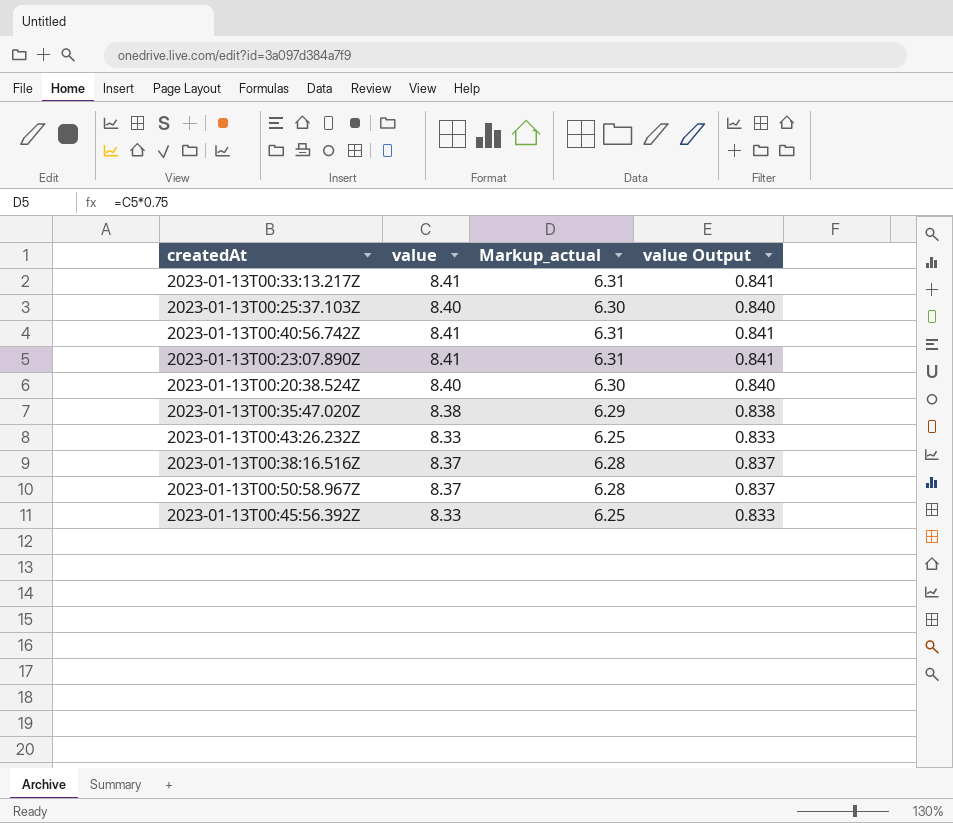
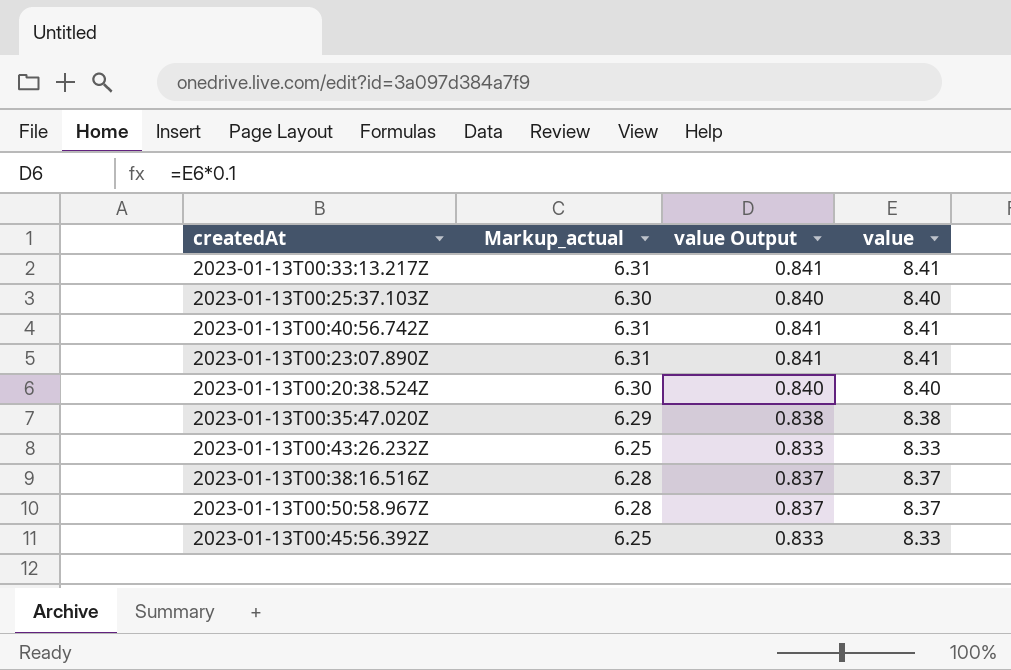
column value | position: 2 -> 4

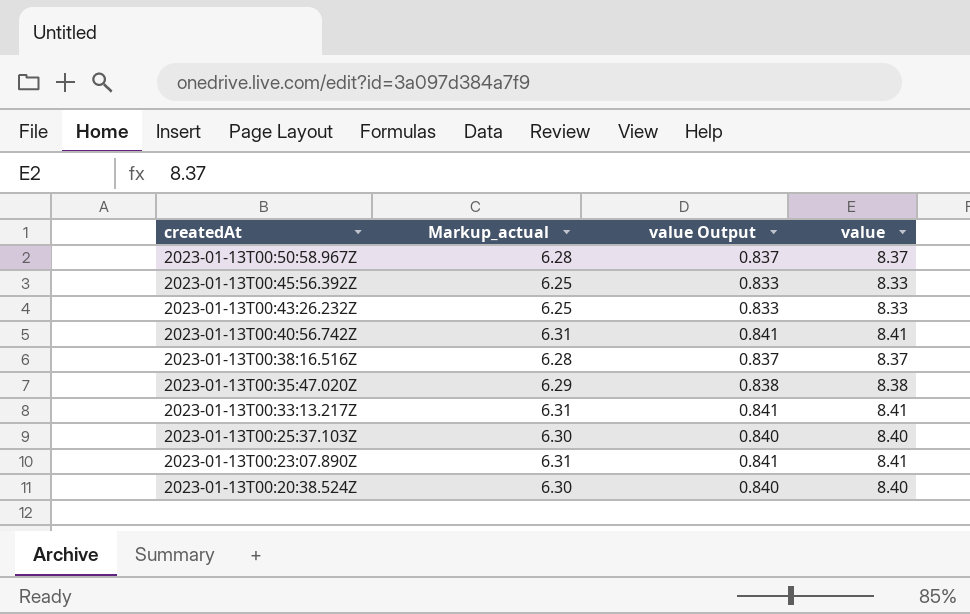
row order: none -> createdAt descending

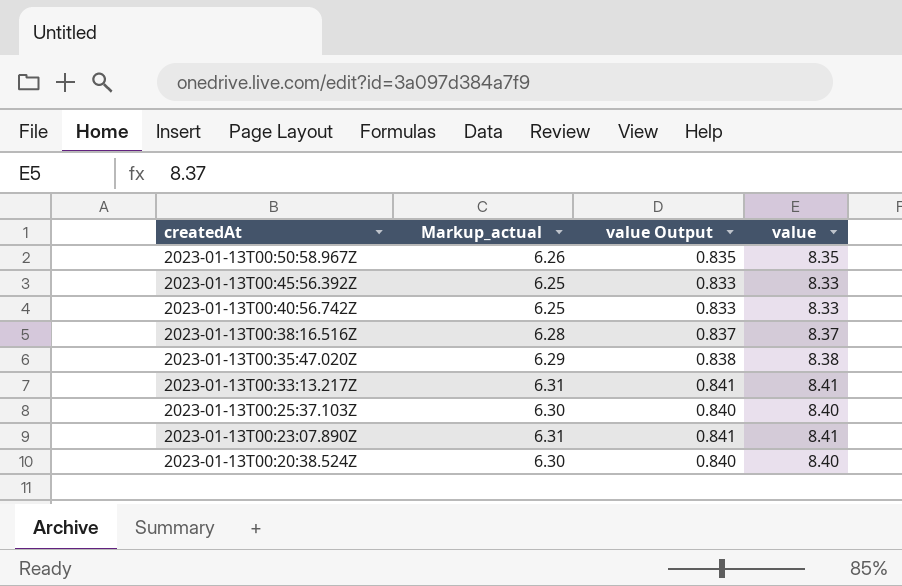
row 2023-01-13T00:43:26.232Z: 6.25 | 0.833 | 8.33 -> none
2023-01-13T00:50:58.967Z | Markup_actual: 6.28 -> 6.26
2023-01-13T00:50:58.967Z | value Output: 0.837 -> 0.835
2023-01-13T00:50:58.967Z | value: 8.37 -> 8.35
2023-01-13T00:40:56.742Z | Markup_actual: 6.31 -> 6.25
2023-01-13T00:40:56.742Z | value Output: 0.841 -> 0.833
2023-01-13T00:40:56.742Z | value: 8.41 -> 8.33

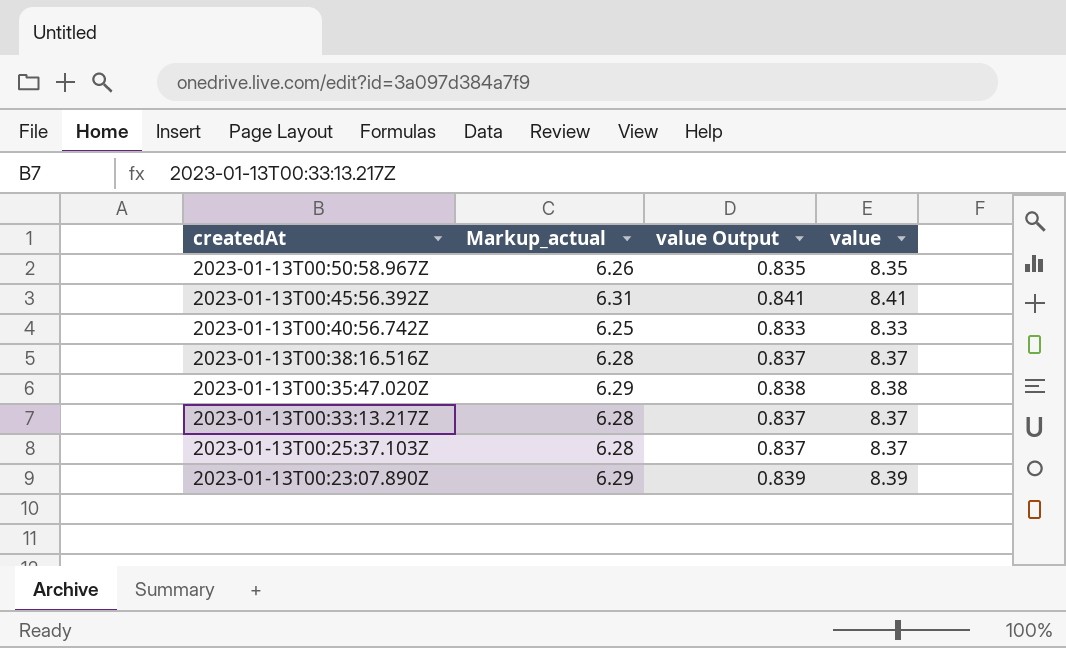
row 2023-01-13T00:20:38.524Z: 6.30 | 0.840 | 8.40 -> none
2023-01-13T00:45:56.392Z | Markup_actual: 6.25 -> 6.31
2023-01-13T00:45:56.392Z | value Output: 0.833 -> 0.841
2023-01-13T00:45:56.392Z | value: 8.33 -> 8.41
2023-01-13T00:33:13.217Z | Markup_actual: 6.31 -> 6.28
2023-01-13T00:33:13.217Z | value Output: 0.841 -> 0.837
2023-01-13T00:33:13.217Z | value: 8.41 -> 8.37
2023-01-13T00:25:37.103Z | Markup_actual: 6.30 -> 6.28
2023-01-13T00:25:37.103Z | value Output: 0.840 -> 0.837
2023-01-13T00:25:37.103Z | value: 8.40 -> 8.37
2023-01-13T00:23:07.890Z | Markup_actual: 6.31 -> 6.29
2023-01-13T00:23:07.890Z | value Output: 0.841 -> 0.839
2023-01-13T00:23:07.890Z | value: 8.41 -> 8.39

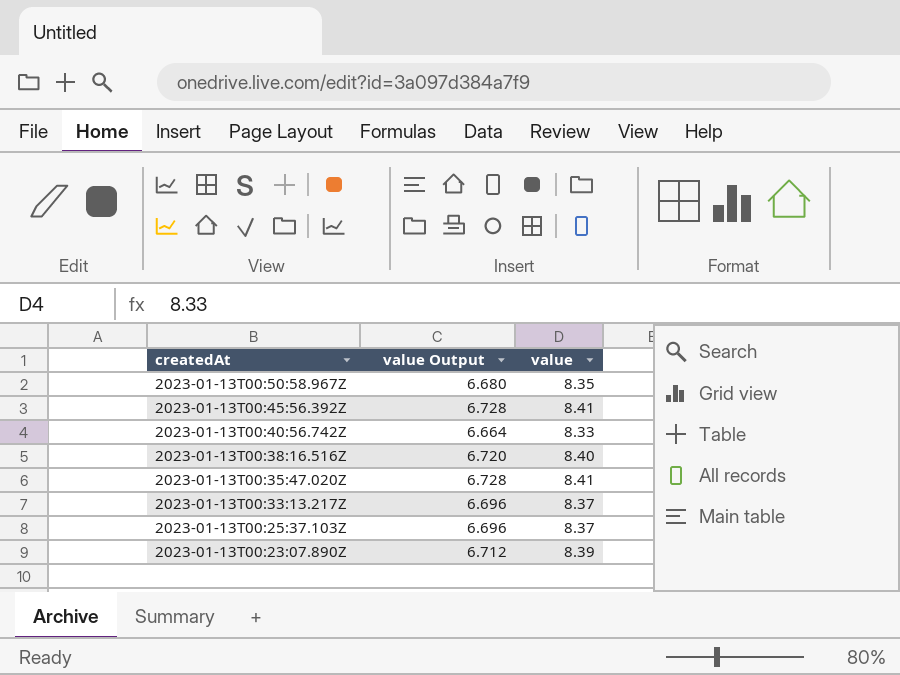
column Markup_actual | formula: [value] * 0.75 -> none
column value Output | formula: [value] * 0.1 -> [value] * 0.8
2023-01-13T00:38:16.516Z | value: 8.37 -> 8.40
2023-01-13T00:35:47.020Z | value: 8.38 -> 8.41

